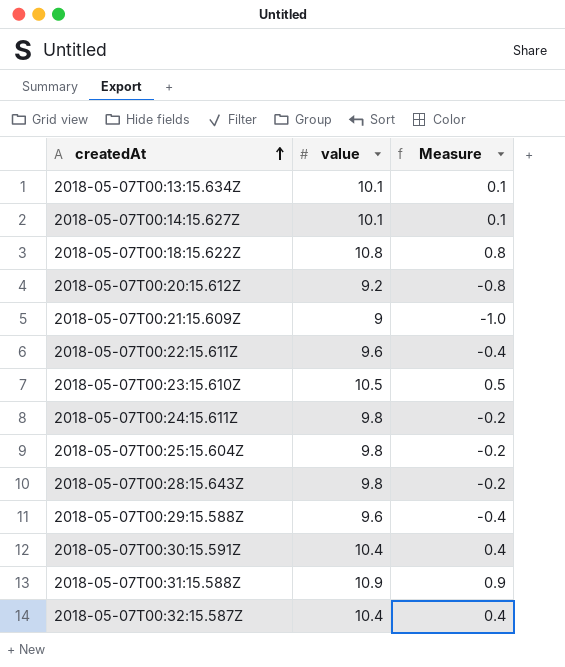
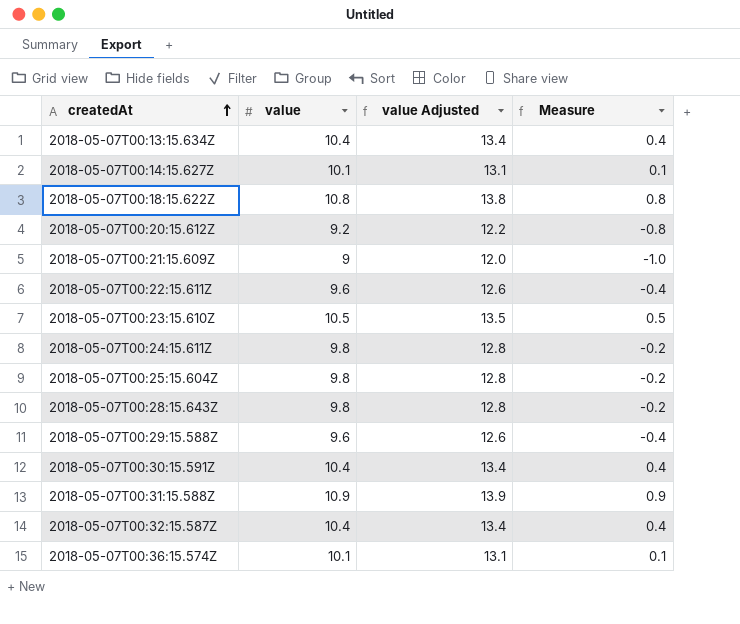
column value Adjusted | formula: none -> [value] + 3
2018-05-07T00:13:15.634Z | value: 10.1 -> 10.4
2018-05-07T00:13:15.634Z | Measure: 0.1 -> 0.4
row 2018-05-07T00:36:15.574Z: none -> 10.1 | 13.1 | 0.1

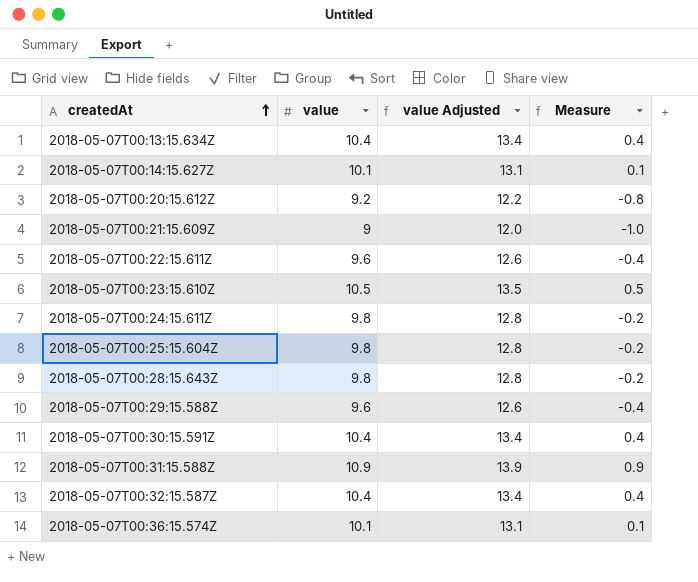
row 2018-05-07T00:18:15.622Z: 10.8 | 13.8 | 0.8 -> none

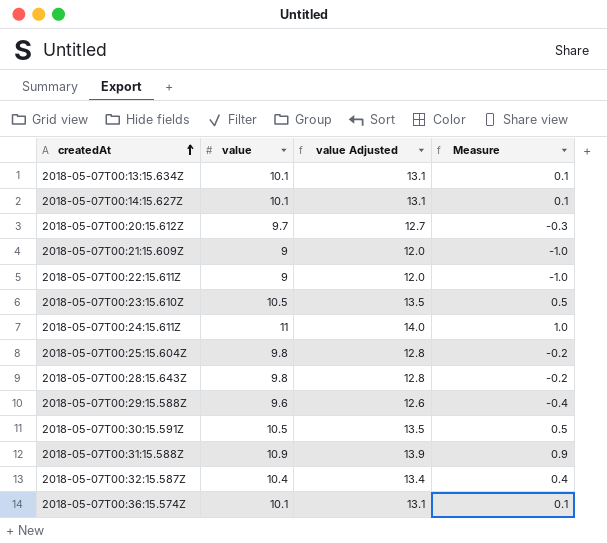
2018-05-07T00:13:15.634Z | value: 10.4 -> 10.1
2018-05-07T00:13:15.634Z | value Adjusted: 13.4 -> 13.1
2018-05-07T00:13:15.634Z | Measure: 0.4 -> 0.1
2018-05-07T00:20:15.612Z | value: 9.2 -> 9.7
2018-05-07T00:20:15.612Z | value Adjusted: 12.2 -> 12.7
2018-05-07T00:20:15.612Z | Measure: -0.8 -> -0.3
2018-05-07T00:22:15.611Z | value: 9.6 -> 9
2018-05-07T00:22:15.611Z | value Adjusted: 12.6 -> 12.0
2018-05-07T00:22:15.611Z | Measure: -0.4 -> -1.0
2018-05-07T00:24:15.611Z | value: 9.8 -> 11
2018-05-07T00:24:15.611Z | value Adjusted: 12.8 -> 14.0
2018-05-07T00:24:15.611Z | Measure: -0.2 -> 1.0
2018-05-07T00:30:15.591Z | value: 10.4 -> 10.5
2018-05-07T00:30:15.591Z | value Adjusted: 13.4 -> 13.5
2018-05-07T00:30:15.591Z | Measure: 0.4 -> 0.5

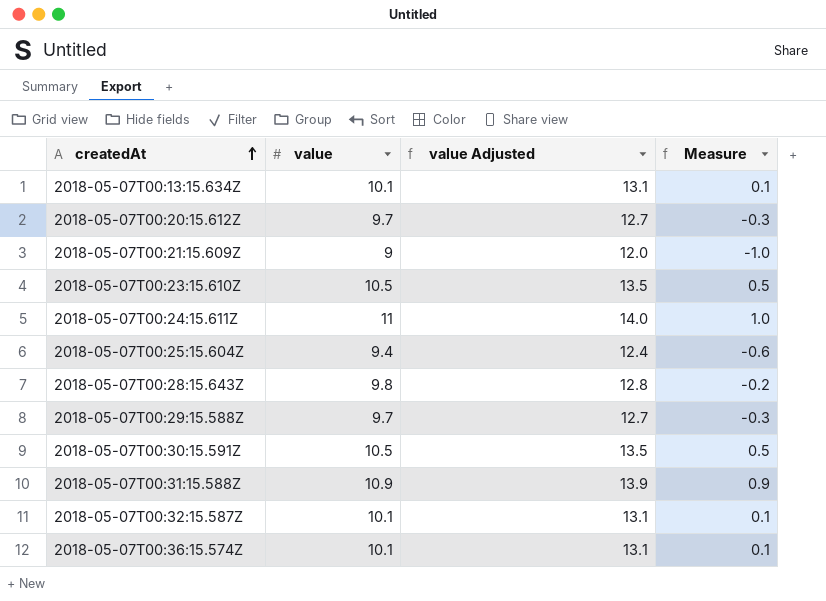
row 2018-05-07T00:14:15.627Z: 10.1 | 13.1 | 0.1 -> none
row 2018-05-07T00:22:15.611Z: 9 | 12.0 | -1.0 -> none
2018-05-07T00:25:15.604Z | value: 9.8 -> 9.4
2018-05-07T00:25:15.604Z | value Adjusted: 12.8 -> 12.4
2018-05-07T00:25:15.604Z | Measure: -0.2 -> -0.6
2018-05-07T00:29:15.588Z | value: 9.6 -> 9.7
2018-05-07T00:29:15.588Z | value Adjusted: 12.6 -> 12.7
2018-05-07T00:29:15.588Z | Measure: -0.4 -> -0.3
2018-05-07T00:32:15.587Z | value: 10.4 -> 10.1
2018-05-07T00:32:15.587Z | value Adjusted: 13.4 -> 13.1
2018-05-07T00:32:15.587Z | Measure: 0.4 -> 0.1

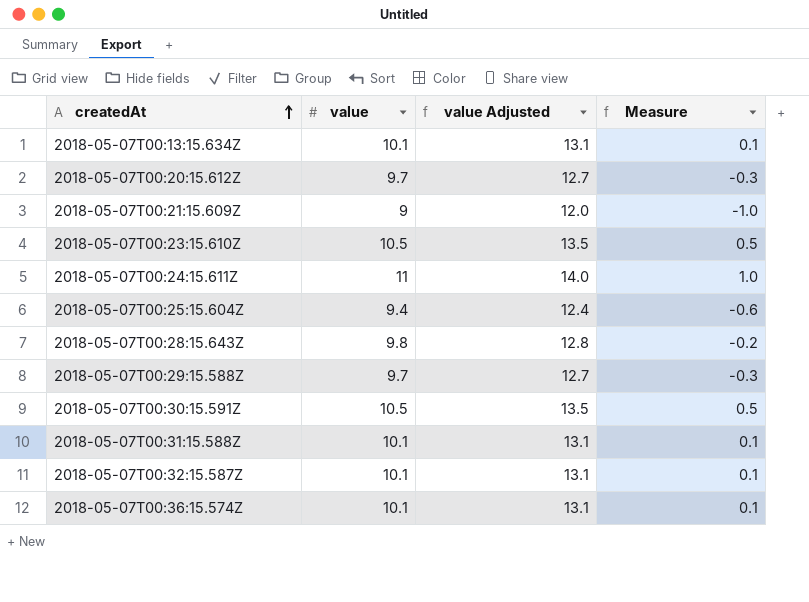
2018-05-07T00:31:15.588Z | value: 10.9 -> 10.1
2018-05-07T00:31:15.588Z | value Adjusted: 13.9 -> 13.1
2018-05-07T00:31:15.588Z | Measure: 0.9 -> 0.1

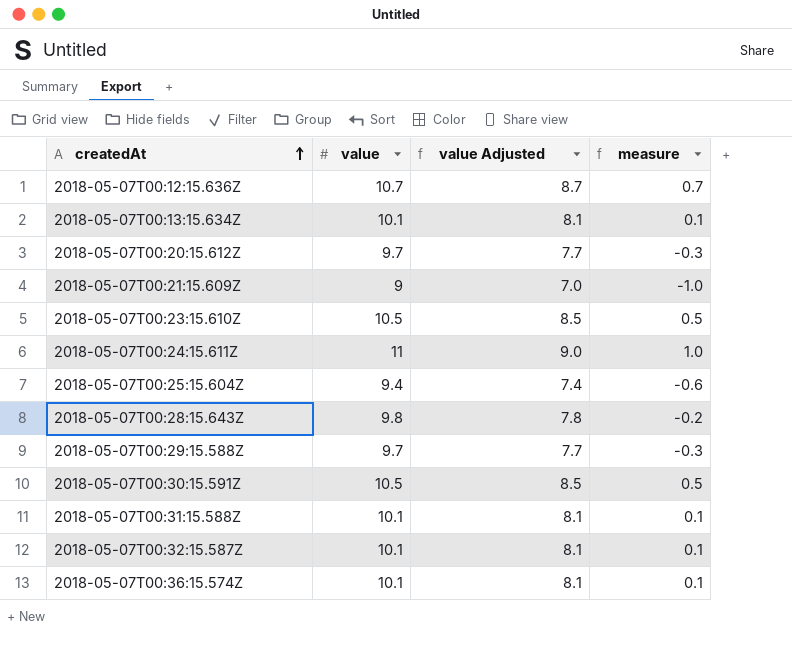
column value Adjusted | formula: [value] + 3 -> [value] - 2
column name: Measure -> measure
row 2018-05-07T00:12:15.636Z: none -> 10.7 | 8.7 | 0.7

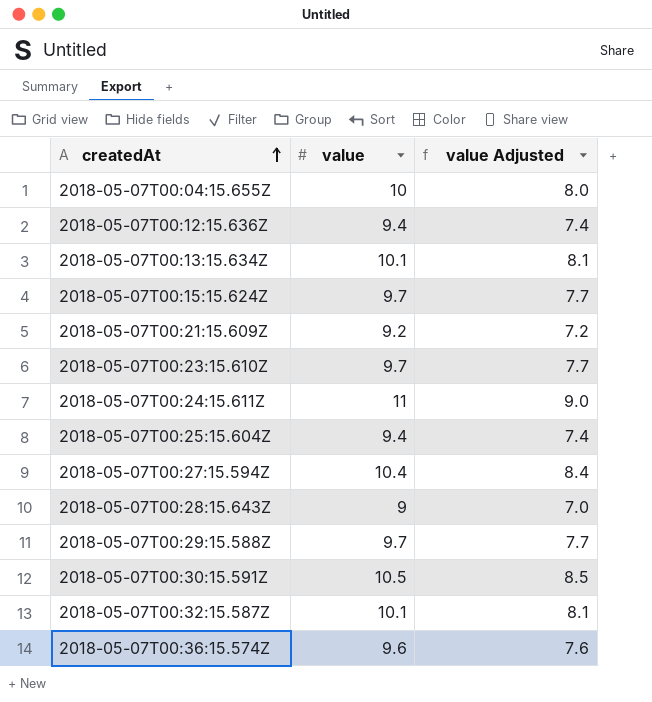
column measure | formula: [value] - 10 -> none
row 2018-05-07T00:20:15.612Z: 9.7 | 7.7 | -0.3 -> none
row 2018-05-07T00:31:15.588Z: 10.1 | 8.1 | 0.1 -> none
row 2018-05-07T00:04:15.655Z: none -> 10 | 8.0
2018-05-07T00:12:15.636Z | value: 10.7 -> 9.4
2018-05-07T00:12:15.636Z | value Adjusted: 8.7 -> 7.4
row 2018-05-07T00:15:15.624Z: none -> 9.7 | 7.7
2018-05-07T00:21:15.609Z | value: 9 -> 9.2
2018-05-07T00:21:15.609Z | value Adjusted: 7.0 -> 7.2
2018-05-07T00:23:15.610Z | value: 10.5 -> 9.7
2018-05-07T00:23:15.610Z | value Adjusted: 8.5 -> 7.7
row 2018-05-07T00:27:15.594Z: none -> 10.4 | 8.4
2018-05-07T00:28:15.643Z | value: 9.8 -> 9
2018-05-07T00:28:15.643Z | value Adjusted: 7.8 -> 7.0
2018-05-07T00:36:15.574Z | value: 10.1 -> 9.6
2018-05-07T00:36:15.574Z | value Adjusted: 8.1 -> 7.6

